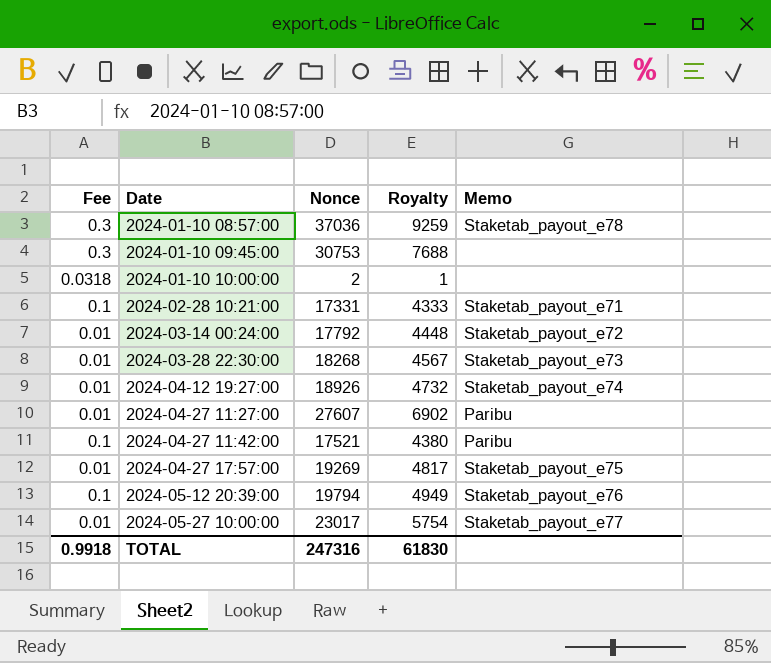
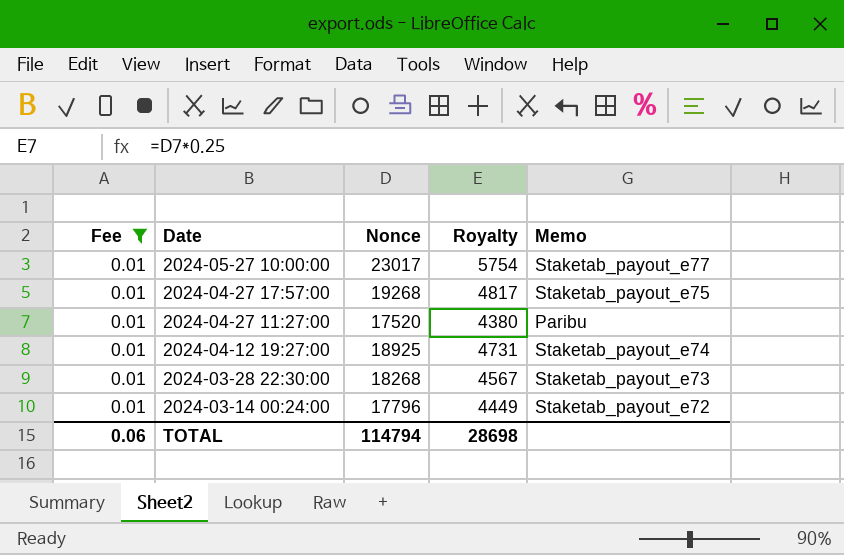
filter: none -> Fee = 0.01
row order: Date ascending -> Date descending
2024-04-27 17:57:00 | Nonce: 19269 -> 19268
2024-04-27 11:27:00 | Nonce: 27607 -> 17520
2024-04-27 11:27:00 | Royalty: 6902 -> 4380
2024-04-12 19:27:00 | Nonce: 18926 -> 18925
2024-04-12 19:27:00 | Royalty: 4732 -> 4731
2024-03-14 00:24:00 | Nonce: 17792 -> 17796
2024-03-14 00:24:00 | Royalty: 4448 -> 4449
TOTAL | Fee: 0.9918 -> 0.06
TOTAL | Nonce: 247316 -> 114794
TOTAL | Royalty: 61830 -> 28698

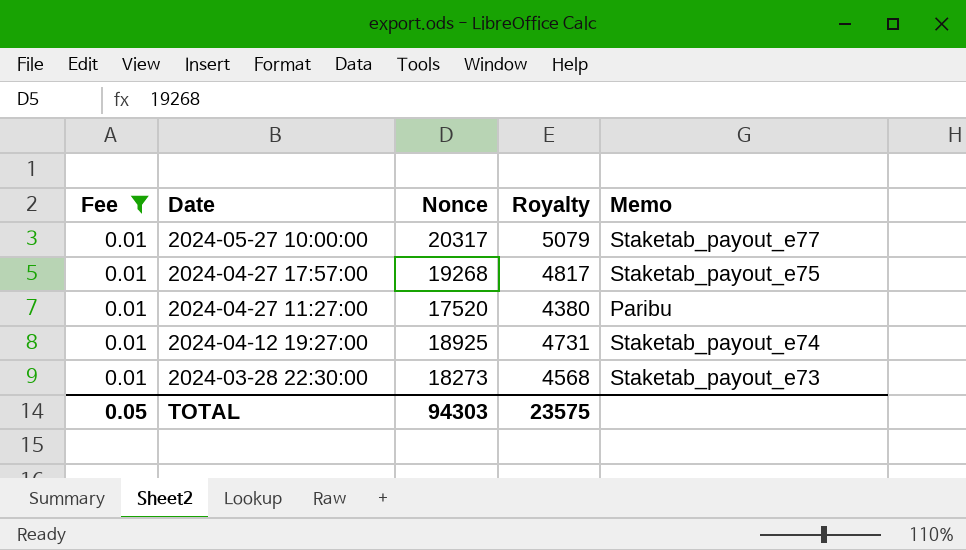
row 2024-03-14 00:24:00: 0.01 | 17796 | 4449 | Staketab_payout_e72 -> none
2024-05-27 10:00:00 | Nonce: 23017 -> 20317
2024-05-27 10:00:00 | Royalty: 5754 -> 5079
2024-03-28 22:30:00 | Nonce: 18268 -> 18273
2024-03-28 22:30:00 | Royalty: 4567 -> 4568
TOTAL | Fee: 0.06 -> 0.05
TOTAL | Nonce: 114794 -> 94303
TOTAL | Royalty: 28698 -> 23575

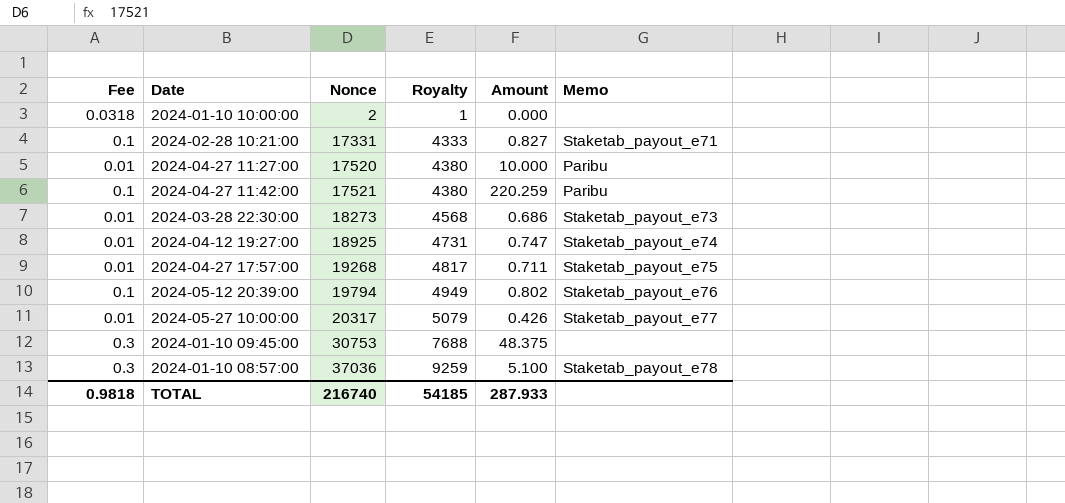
filter: Fee = 0.01 -> none
row order: Date descending -> Nonce ascending
column Amount | position: none -> 5
TOTAL | Fee: 0.05 -> 0.9818
TOTAL | Nonce: 94303 -> 216740
TOTAL | Royalty: 23575 -> 54185

